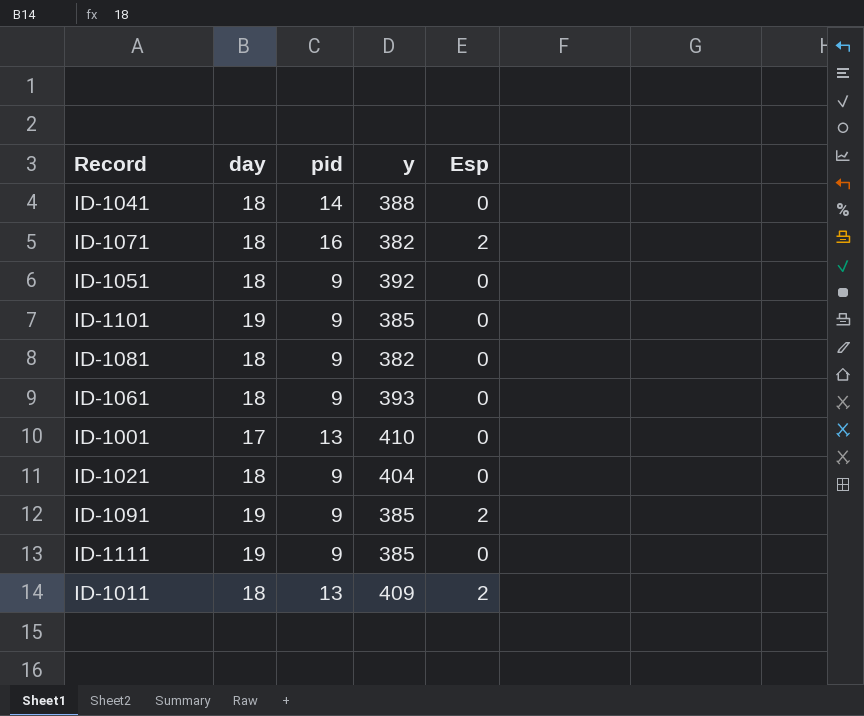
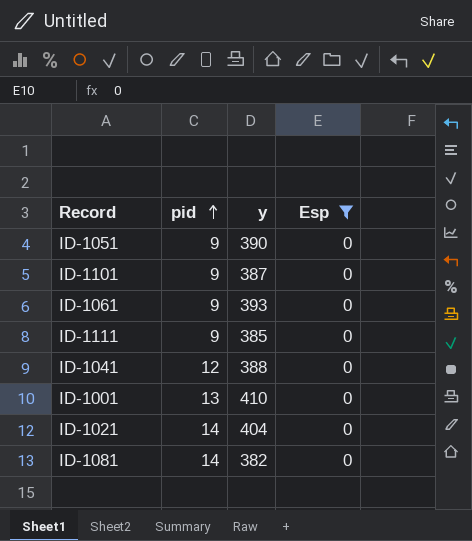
filter: none -> Esp = 0
row order: none -> pid ascending
column day | position: 2 -> none
ID-1051 | y: 392 -> 390
ID-1101 | y: 385 -> 387
ID-1041 | pid: 14 -> 12
ID-1021 | pid: 9 -> 14
ID-1081 | pid: 9 -> 14

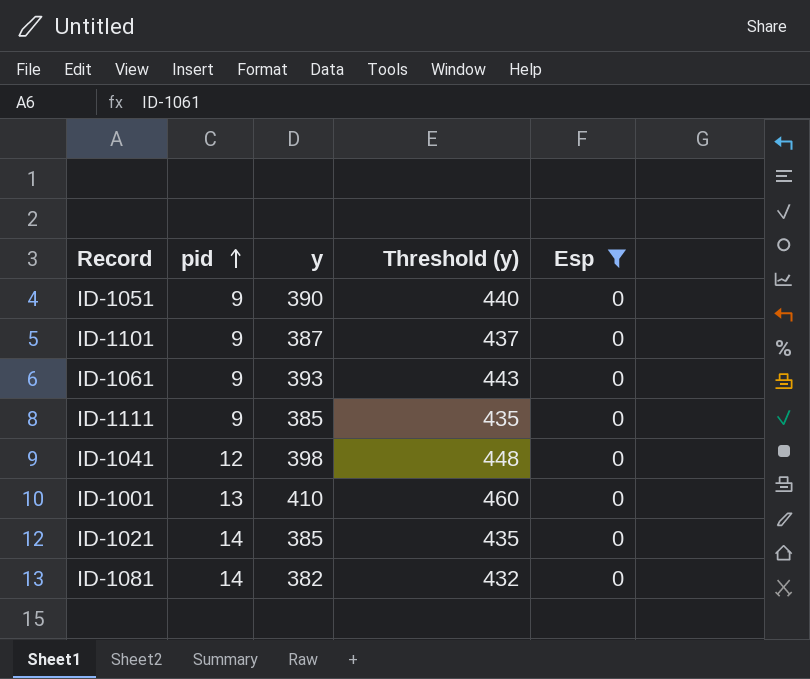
column Threshold (y) | formula: none -> [y] + 50
ID-1041 | y: 388 -> 398
ID-1021 | y: 404 -> 385

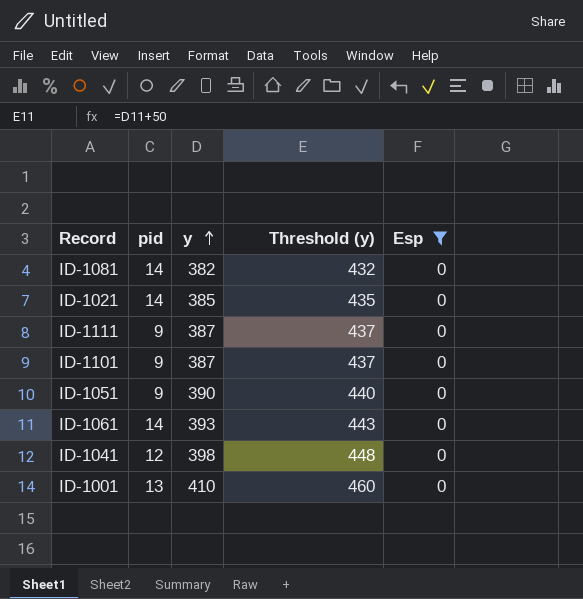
row order: pid ascending -> y ascending
ID-1111 | y: 385 -> 387
ID-1111 | Threshold (y): 435 -> 437
ID-1061 | pid: 9 -> 14

